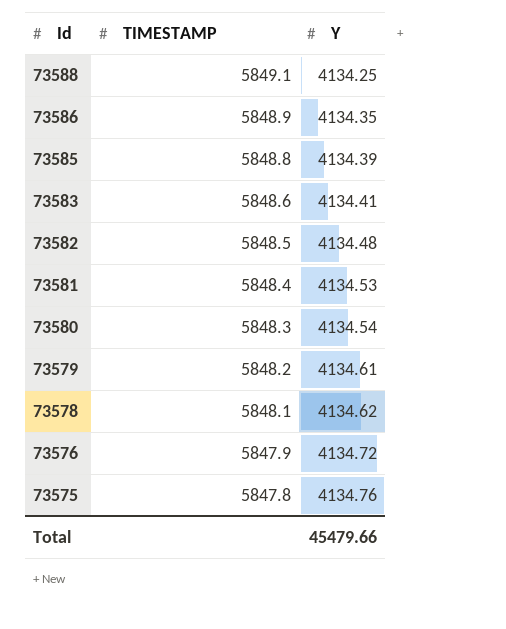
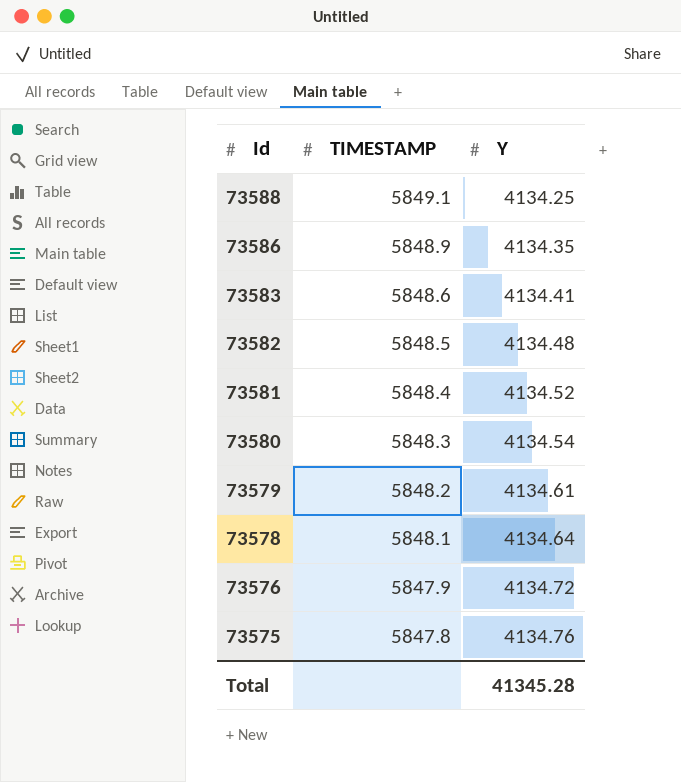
row 73585: 5848.8 | 4134.39 -> none
73581 | Y: 4134.53 -> 4134.52
73578 | Y: 4134.62 -> 4134.64
Total | Y: 45479.66 -> 41345.28

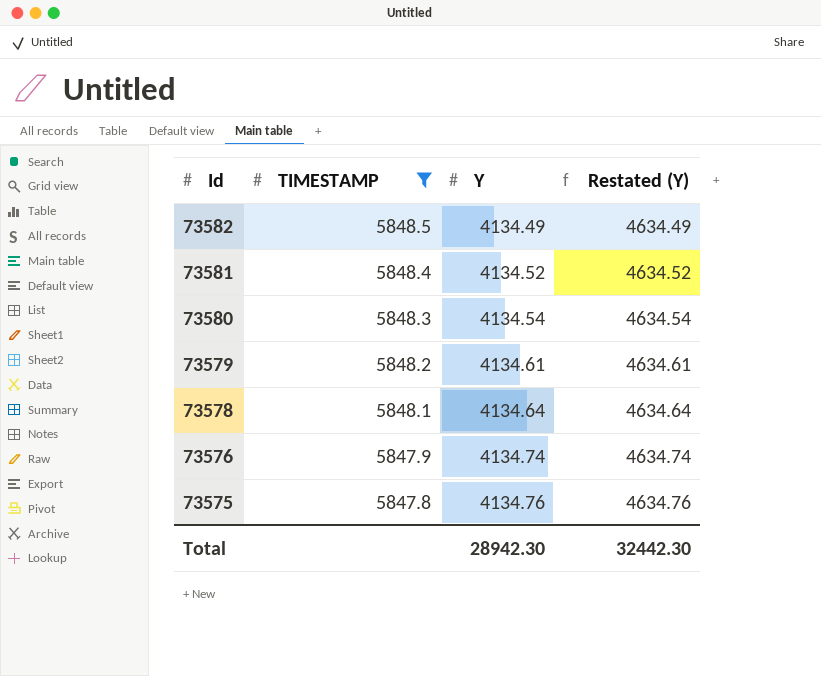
filter: none -> TIMESTAMP <= 5848.5
column Restated (Y) | formula: none -> [Y] + 500
73582 | Y: 4134.48 -> 4134.49
73576 | Y: 4134.72 -> 4134.74
Total | Y: 41345.28 -> 28942.30

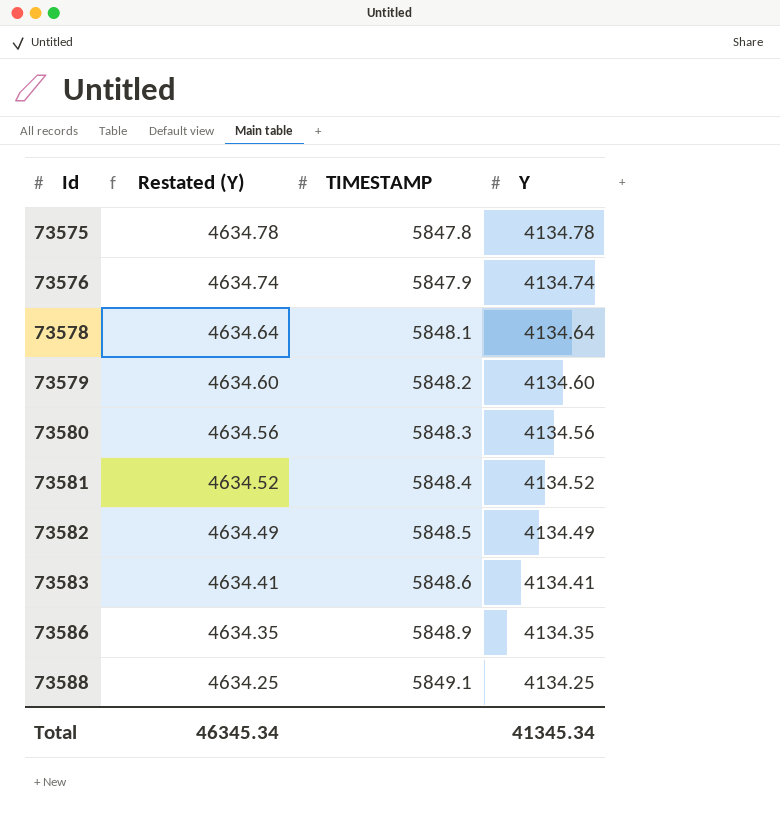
filter: TIMESTAMP <= 5848.5 -> none
row order: Id descending -> Id ascending
column Restated (Y) | position: 4 -> 2
73575 | Restated (Y): 4634.76 -> 4634.78
73575 | Y: 4134.76 -> 4134.78
73579 | Restated (Y): 4634.61 -> 4634.60
73579 | Y: 4134.61 -> 4134.60
73580 | Restated (Y): 4634.54 -> 4634.56
73580 | Y: 4134.54 -> 4134.56
Total | Restated (Y): 32442.30 -> 46345.34
Total | Y: 28942.30 -> 41345.34

